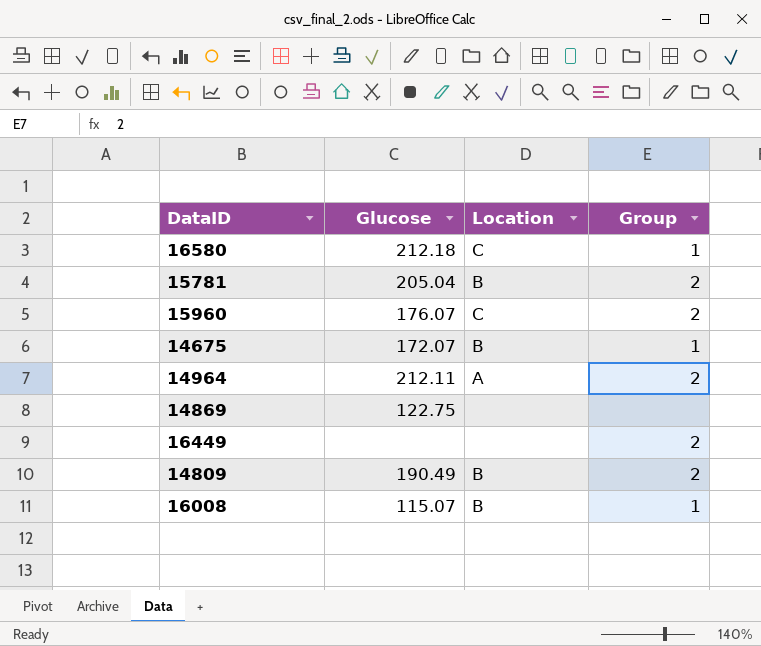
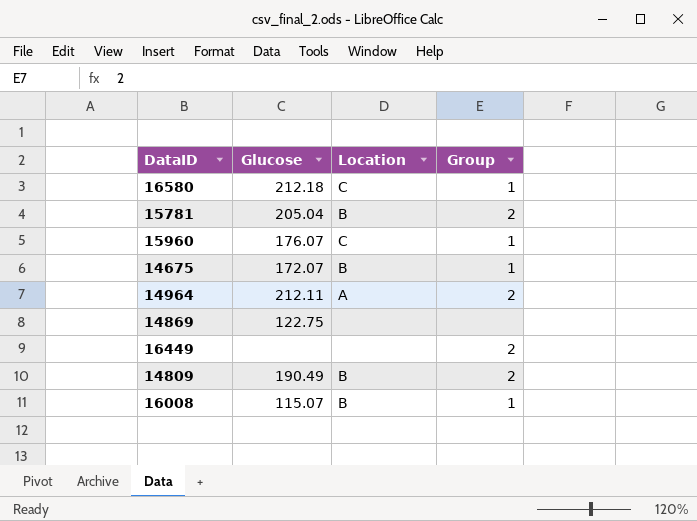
15960 | Group: 2 -> 1

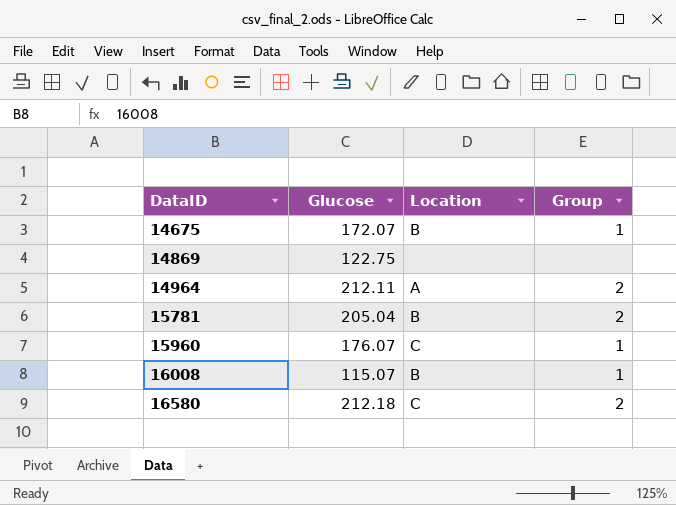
row order: none -> DataID ascending
row 16449: none | none | 2 -> none
row 14809: 190.49 | B | 2 -> none
16580 | Group: 1 -> 2

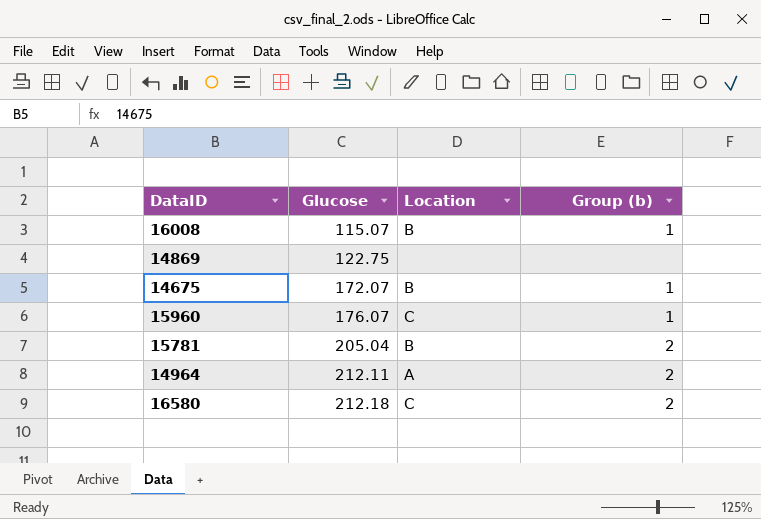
row order: DataID ascending -> Glucose ascending
column name: Group -> Group (b)

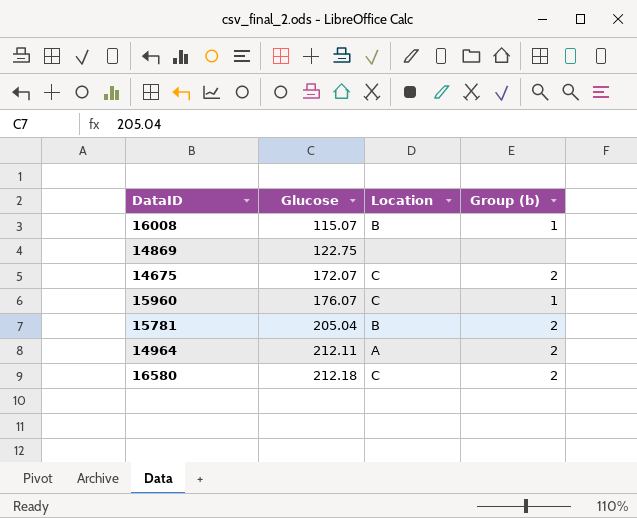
14675 | Location: B -> C
14675 | Group (b): 1 -> 2

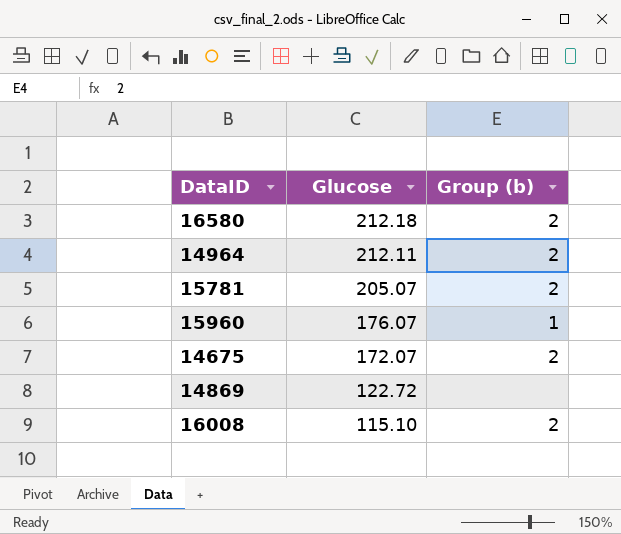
row order: Glucose ascending -> Glucose descending
column Location | position: 3 -> none
15781 | Glucose: 205.04 -> 205.07
14869 | Glucose: 122.75 -> 122.72
16008 | Glucose: 115.07 -> 115.10
16008 | Group (b): 1 -> 2

